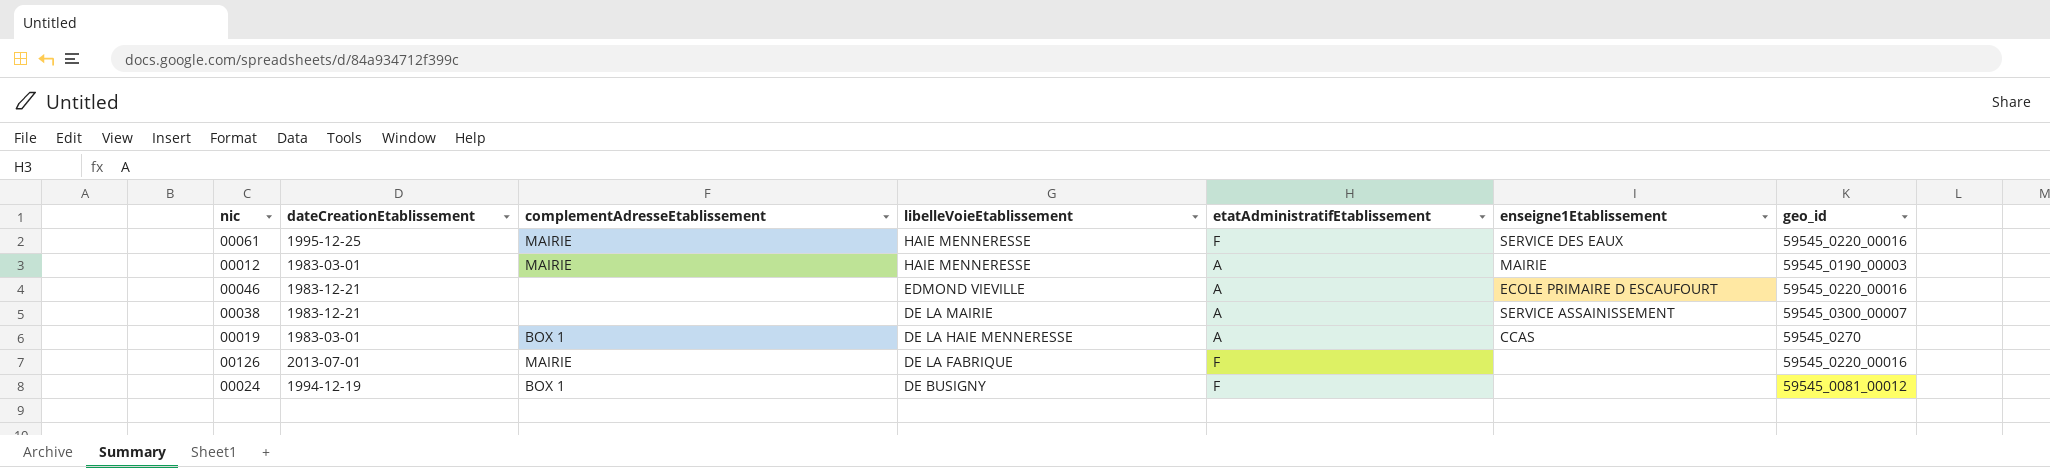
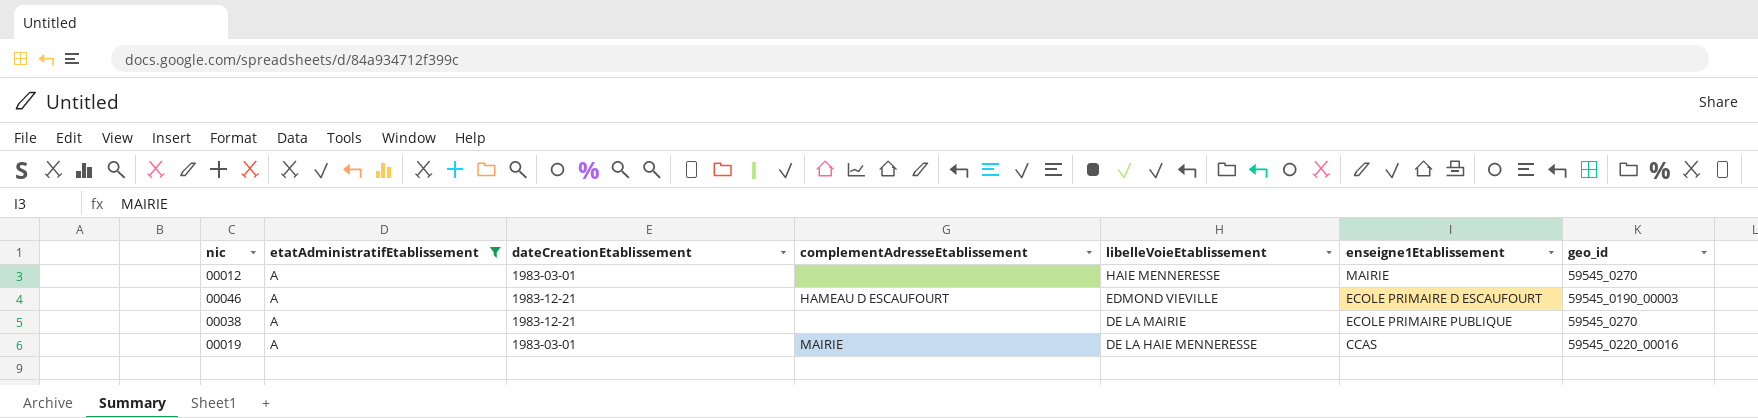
filter: none -> etatAdministratifEtablissement = A
column etatAdministratifEtablissement | position: 5 -> 2
00012 | complementAdresseEtablissement: MAIRIE -> none
00012 | geo_id: 59545_0190_00003 -> 59545_0270
00046 | complementAdresseEtablissement: none -> HAMEAU D ESCAUFOURT
00046 | geo_id: 59545_0220_00016 -> 59545_0190_00003
00038 | enseigne1Etablissement: SERVICE ASSAINISSEMENT -> ECOLE PRIMAIRE PUBLIQUE
00038 | geo_id: 59545_0300_00007 -> 59545_0270
00019 | complementAdresseEtablissement: BOX 1 -> MAIRIE
00019 | geo_id: 59545_0270 -> 59545_0220_00016

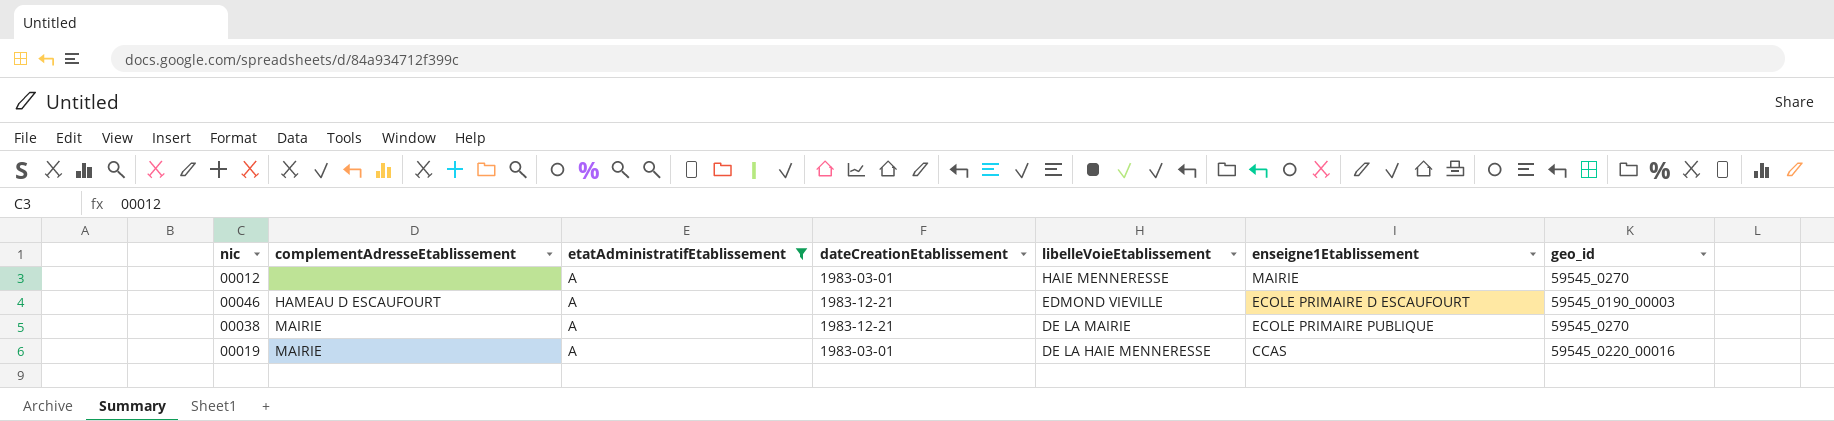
column complementAdresseEtablissement | position: 4 -> 2
00038 | complementAdresseEtablissement: none -> MAIRIE

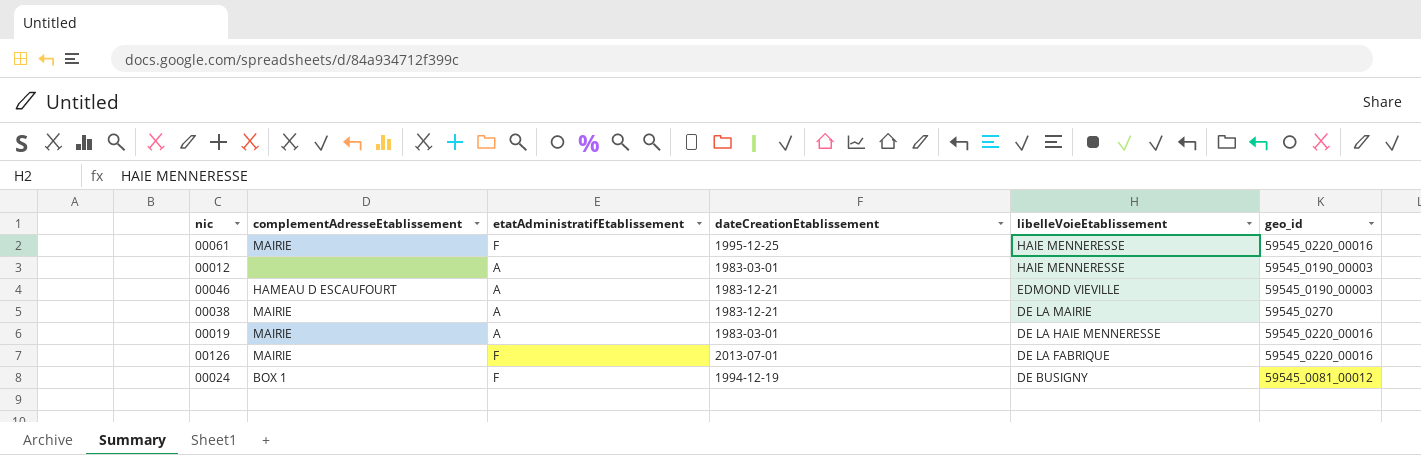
filter: etatAdministratifEtablissement = A -> none
column enseigne1Etablissement | position: 6 -> none
00012 | geo_id: 59545_0270 -> 59545_0190_00003

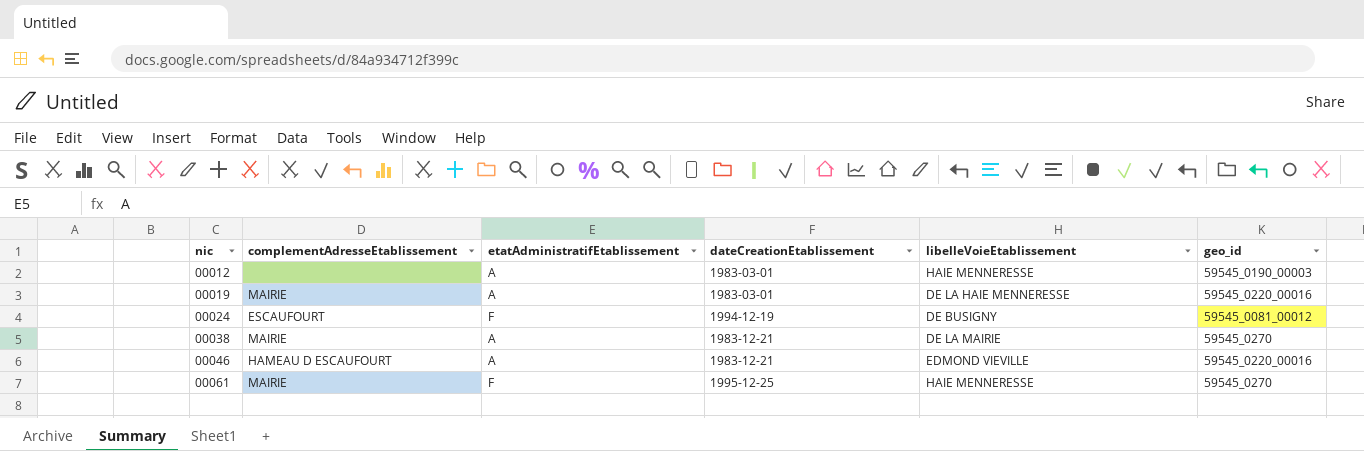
row order: libelleVoieEtablissement descending -> nic ascending
row 00126: MAIRIE | F | 2013-07-01 | DE LA FABRIQUE | 59545_0220_00016 -> none
00024 | complementAdresseEtablissement: BOX 1 -> ESCAUFOURT
00046 | geo_id: 59545_0190_00003 -> 59545_0220_00016
00061 | geo_id: 59545_0220_00016 -> 59545_0270

